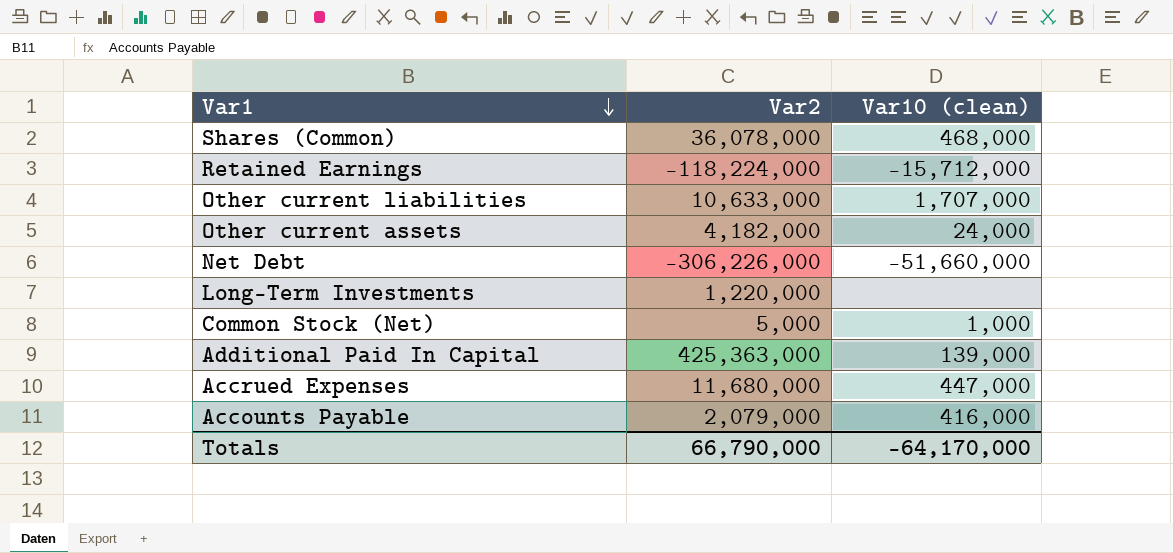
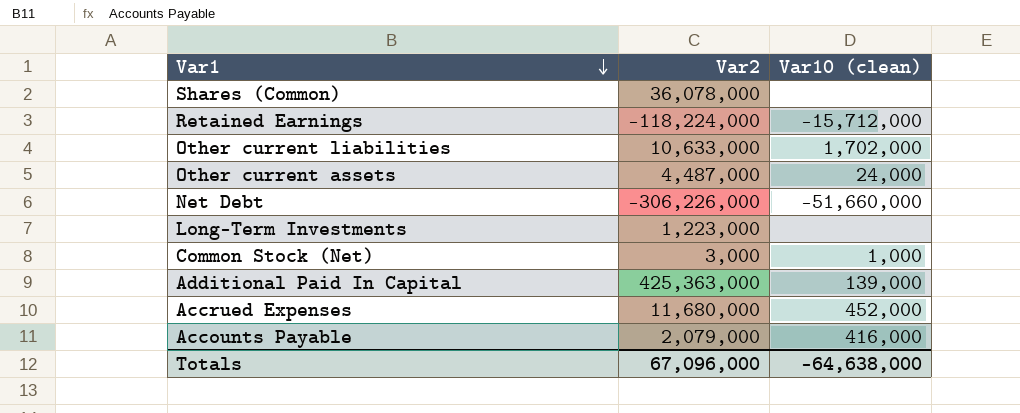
Shares (Common) | Var10 (clean): 468,000 -> none
Other current liabilities | Var10 (clean): 1,707,000 -> 1,702,000
Other current assets | Var2: 4,182,000 -> 4,487,000
Long-Term Investments | Var2: 1,220,000 -> 1,223,000
Common Stock (Net) | Var2: 5,000 -> 3,000
Accrued Expenses | Var10 (clean): 447,000 -> 452,000
Totals | Var2: 66,790,000 -> 67,096,000
Totals | Var10 (clean): -64,170,000 -> -64,638,000

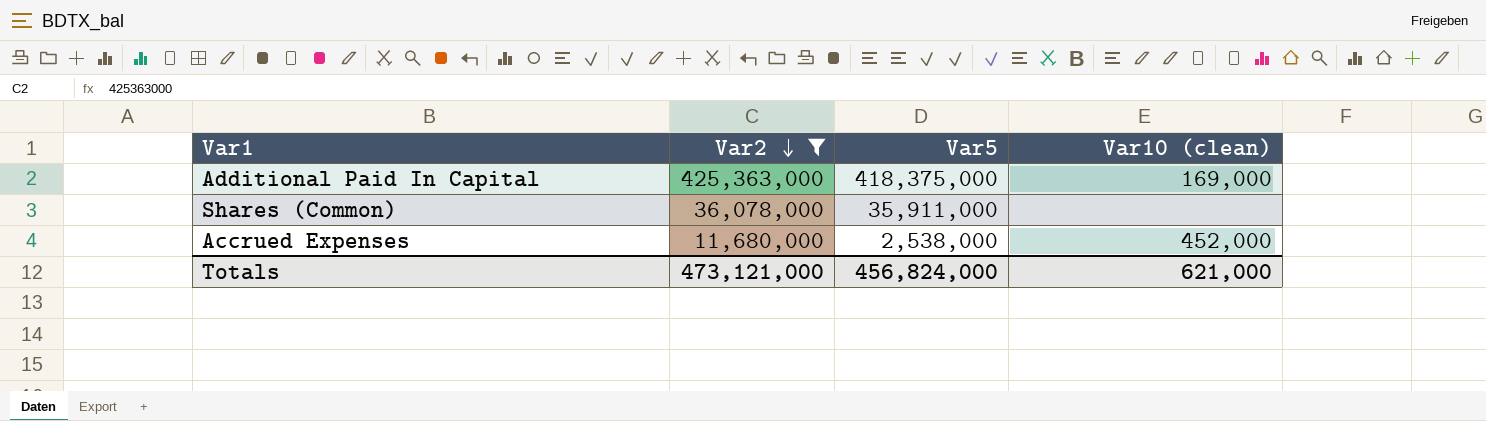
filter: none -> Var2 >= 11,680,000
row order: Var1 descending -> Var2 descending
column Var5 | position: none -> 3
Additional Paid In Capital | Var10 (clean): 139,000 -> 169,000
Totals | Var2: 67,096,000 -> 473,121,000
Totals | Var10 (clean): -64,638,000 -> 621,000

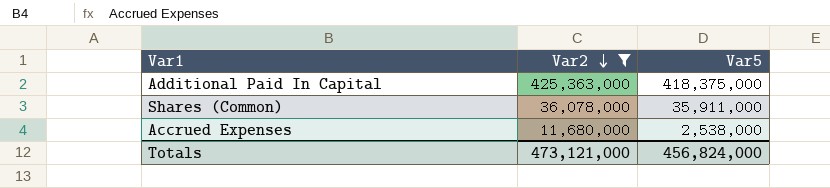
column Var10 (clean) | position: 4 -> none

